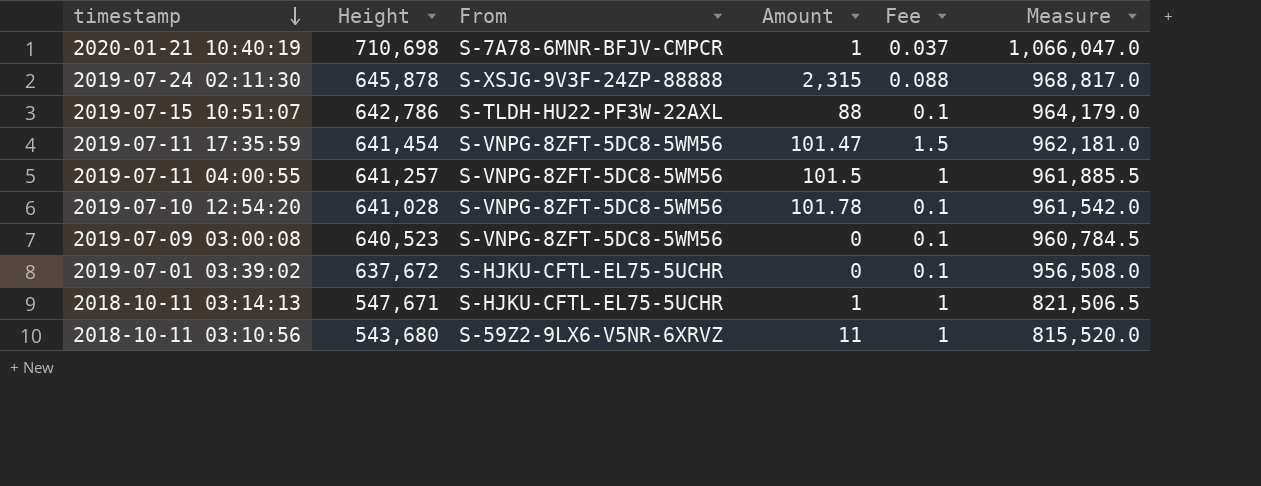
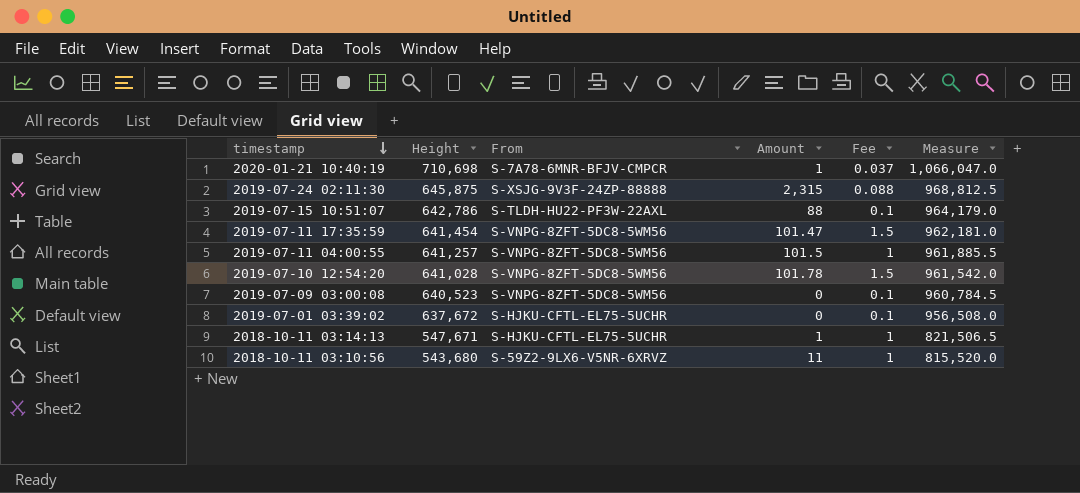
2019-07-24 02:11:30 | Height: 645,878 -> 645,875
2019-07-24 02:11:30 | Measure: 968,817.0 -> 968,812.5
2019-07-10 12:54:20 | Fee: 0.1 -> 1.5

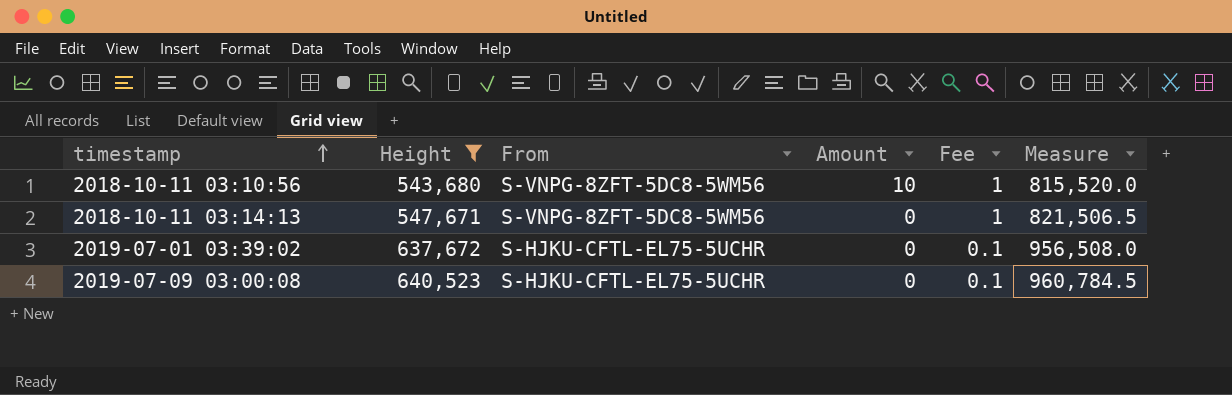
filter: none -> Height <= 640,523
row order: timestamp descending -> timestamp ascending
2018-10-11 03:10:56 | From: S-59Z2-9LX6-V5NR-6XRVZ -> S-VNPG-8ZFT-5DC8-5WM56
2018-10-11 03:10:56 | Amount: 11 -> 10
2018-10-11 03:14:13 | From: S-HJKU-CFTL-EL75-5UCHR -> S-VNPG-8ZFT-5DC8-5WM56
2018-10-11 03:14:13 | Amount: 1 -> 0
2019-07-09 03:00:08 | From: S-VNPG-8ZFT-5DC8-5WM56 -> S-HJKU-CFTL-EL75-5UCHR

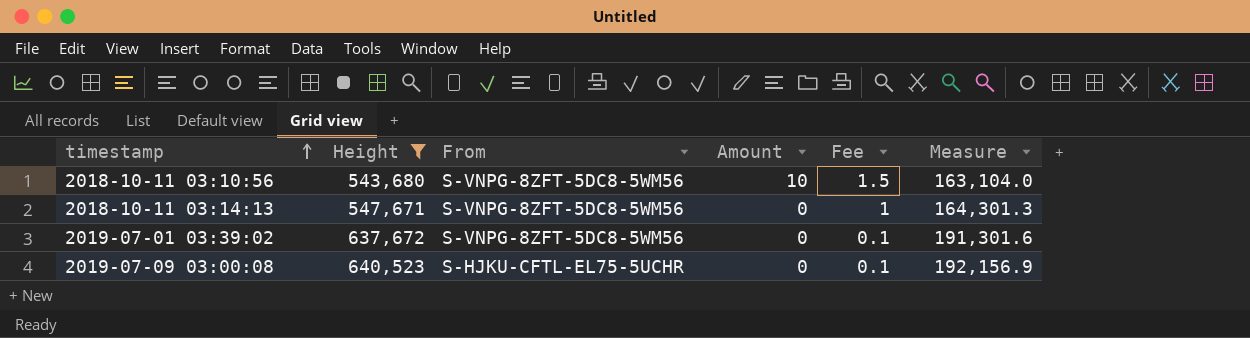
column Measure | formula: [Height] * 1.5 -> [Height] * 0.3
2018-10-11 03:10:56 | Fee: 1 -> 1.5
2019-07-01 03:39:02 | From: S-HJKU-CFTL-EL75-5UCHR -> S-VNPG-8ZFT-5DC8-5WM56

